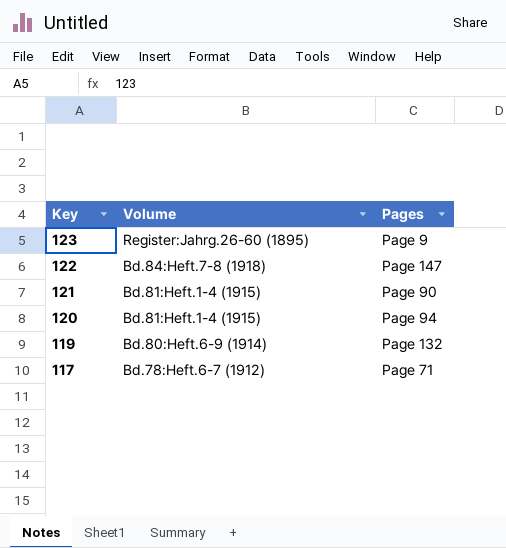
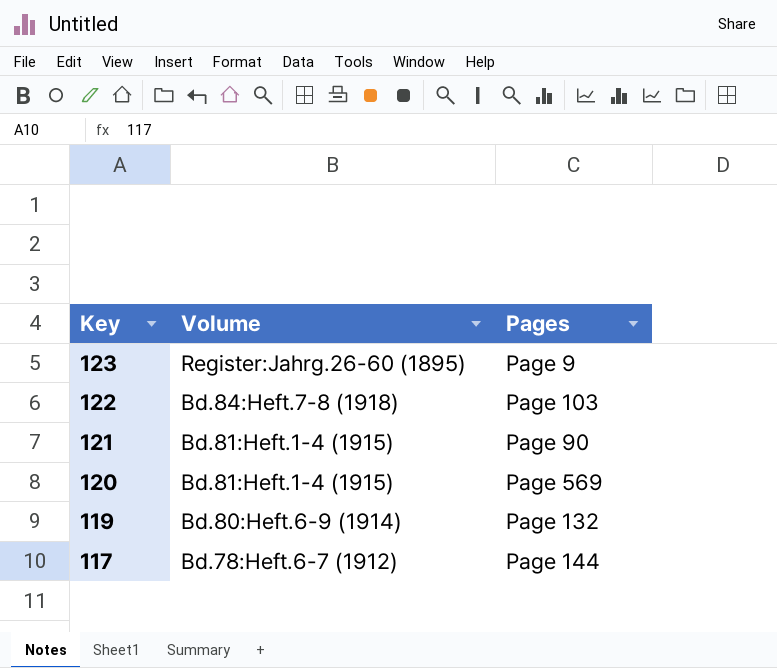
122 | Pages: Page 147 -> Page 103
120 | Pages: Page 94 -> Page 569
117 | Pages: Page 71 -> Page 144

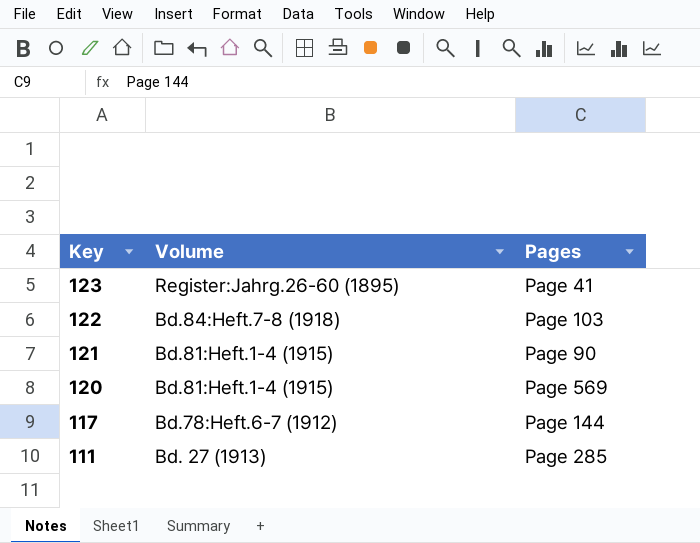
row 119: Bd.80:Heft.6-9 (1914) | Page 132 -> none
123 | Pages: Page 9 -> Page 41
row 111: none -> Bd. 27 (1913) | Page 285

